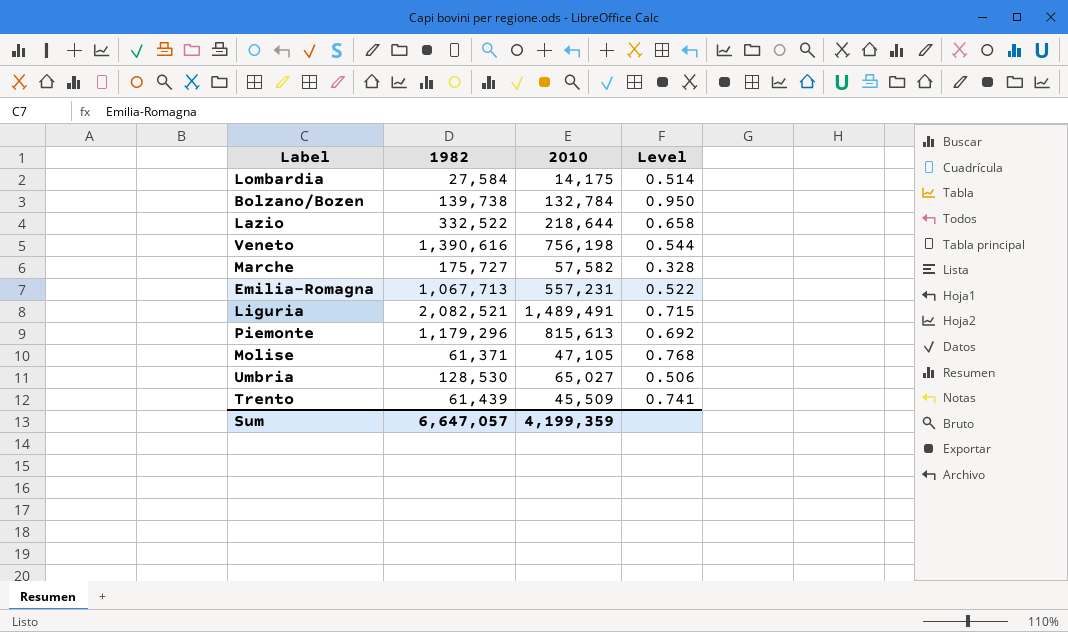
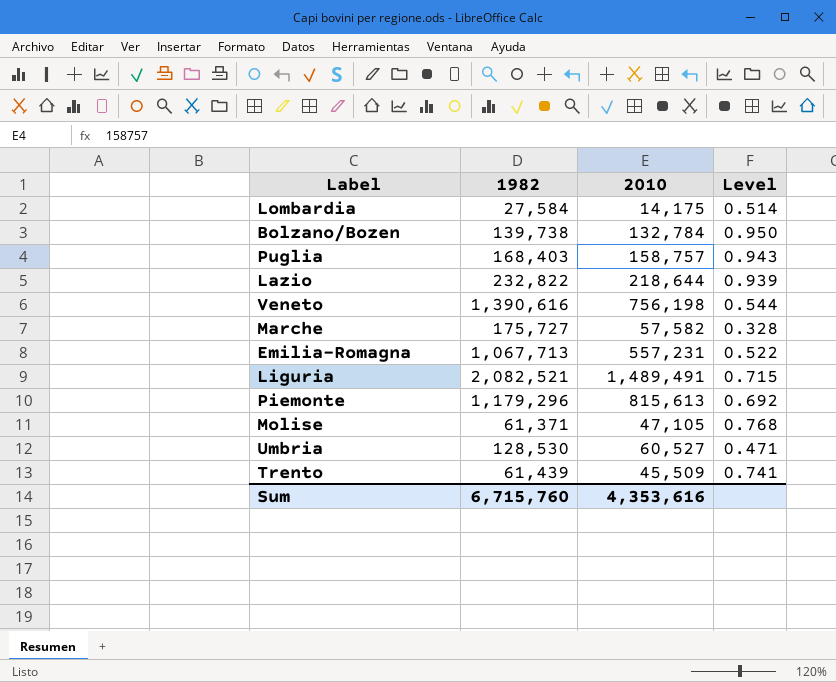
row Puglia: none -> 168,403 | 158,757 | 0.943
Lazio | 1982: 332,522 -> 232,822
Lazio | Level: 0.658 -> 0.939
Umbria | 2010: 65,027 -> 60,527
Umbria | Level: 0.506 -> 0.471
Sum | 1982: 6,647,057 -> 6,715,760
Sum | 2010: 4,199,359 -> 4,353,616

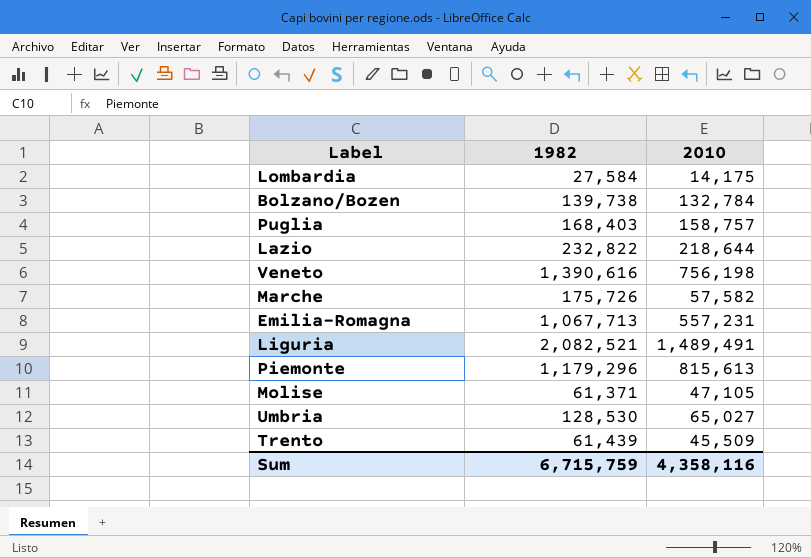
column Level | formula: [2010] / [1982] -> none
Marche | 1982: 175,727 -> 175,726
Umbria | 2010: 60,527 -> 65,027
Sum | 1982: 6,715,760 -> 6,715,759
Sum | 2010: 4,353,616 -> 4,358,116

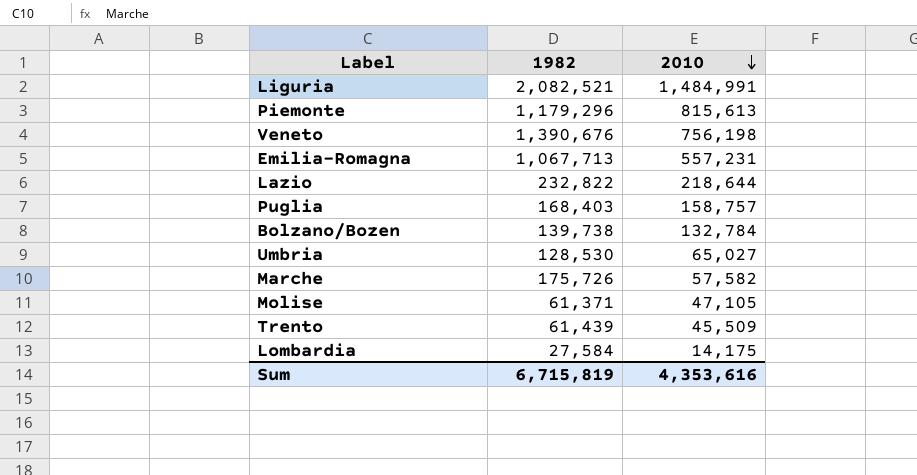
row order: none -> 2010 descending
Liguria | 2010: 1,489,491 -> 1,484,991
Veneto | 1982: 1,390,616 -> 1,390,676
Sum | 1982: 6,715,759 -> 6,715,819
Sum | 2010: 4,358,116 -> 4,353,616

